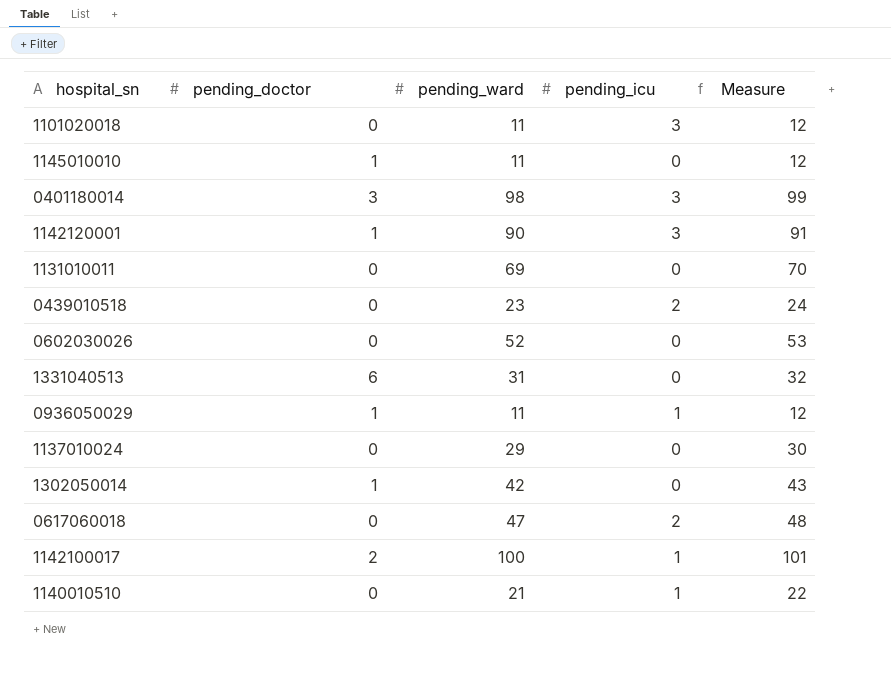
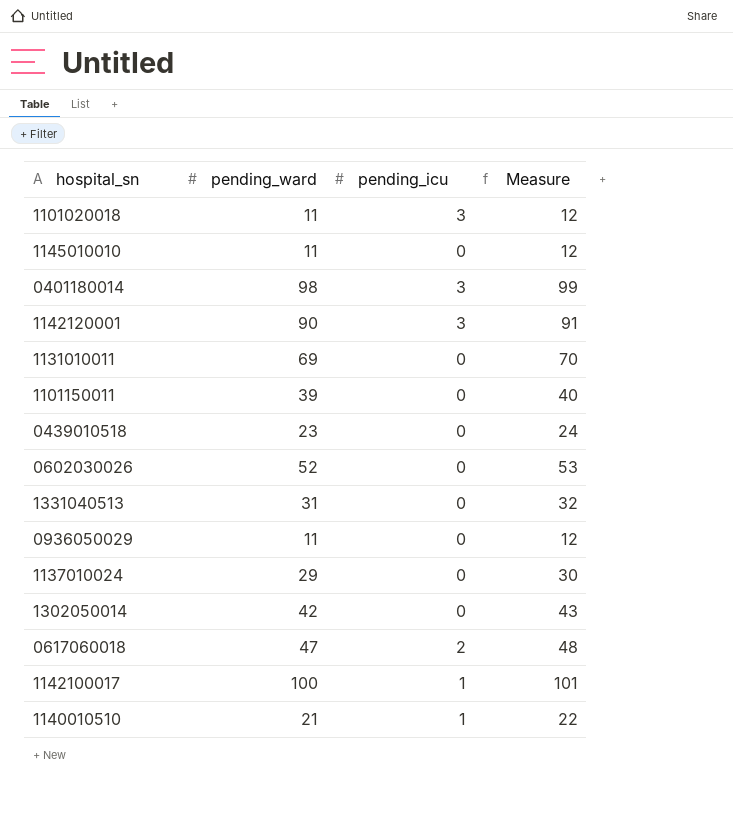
column pending_doctor | position: 2 -> none
row 1101150011: none -> 39 | 0 | 40
0439010518 | pending_icu: 2 -> 0
0936050029 | pending_icu: 1 -> 0

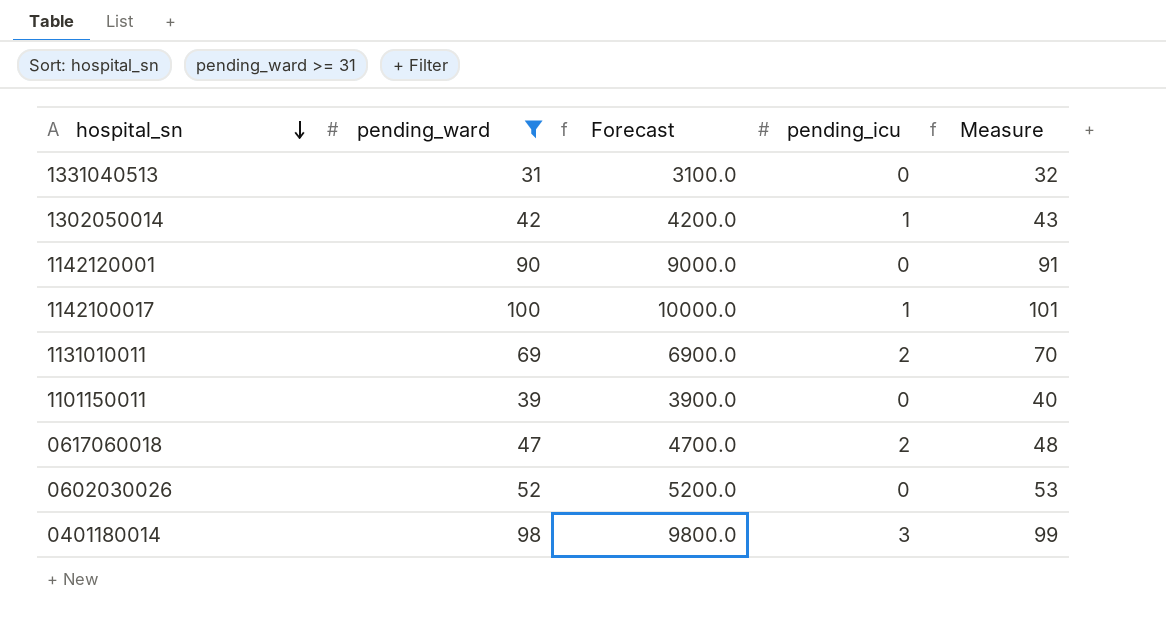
filter: none -> pending_ward >= 31
row order: none -> hospital_sn descending
column Forecast | formula: none -> [pending_ward] * 100
1302050014 | pending_icu: 0 -> 1
1142120001 | pending_icu: 3 -> 0
1131010011 | pending_icu: 0 -> 2

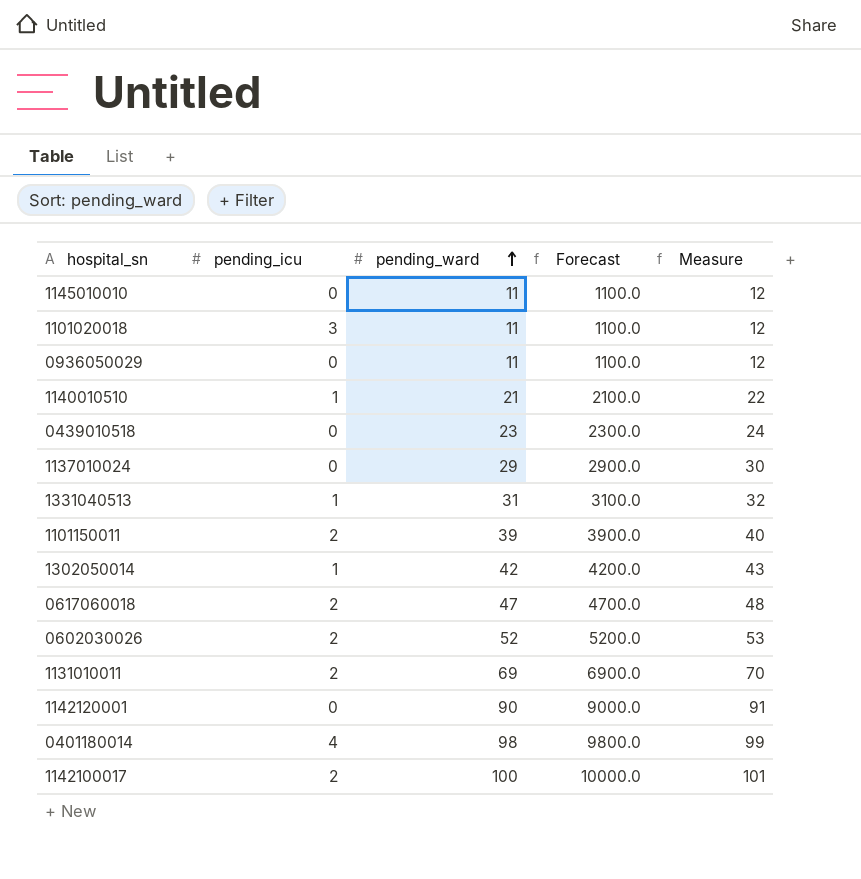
filter: pending_ward >= 31 -> none
row order: hospital_sn descending -> pending_ward ascending
column pending_icu | position: 4 -> 2
1331040513 | pending_icu: 0 -> 1
1101150011 | pending_icu: 0 -> 2
0602030026 | pending_icu: 0 -> 2
0401180014 | pending_icu: 3 -> 4
1142100017 | pending_icu: 1 -> 2

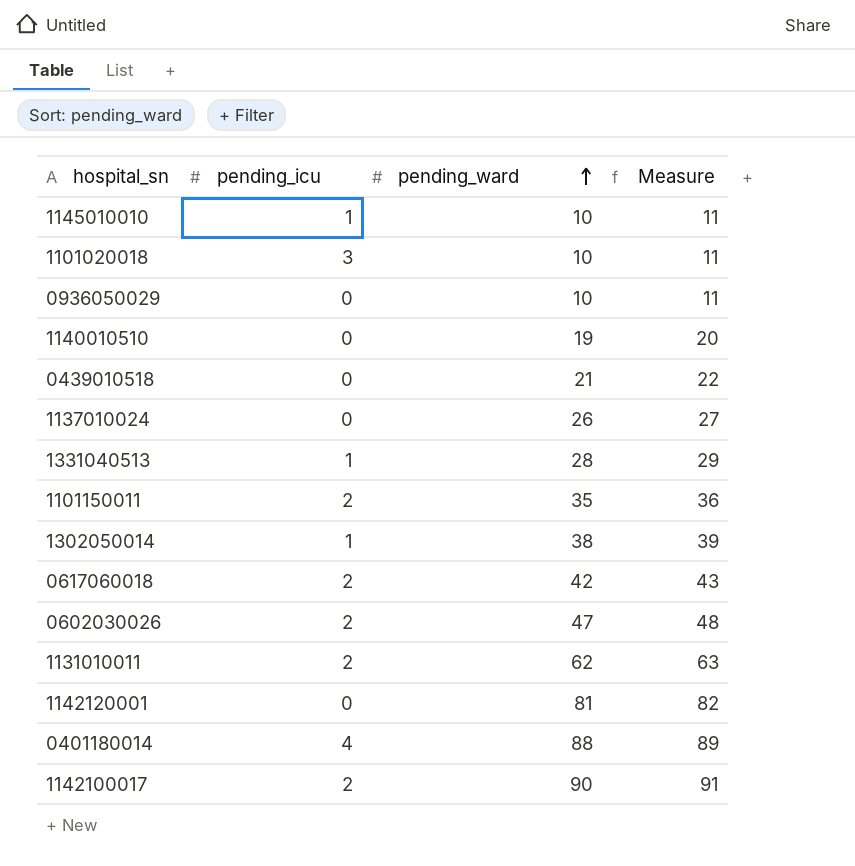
column Forecast | formula: [pending_ward] * 100 -> none
1145010010 | pending_icu: 0 -> 1
1145010010 | pending_ward: 11 -> 10
1145010010 | Measure: 12 -> 11
1101020018 | pending_ward: 11 -> 10
1101020018 | Measure: 12 -> 11
0936050029 | pending_ward: 11 -> 10
0936050029 | Measure: 12 -> 11
1140010510 | pending_icu: 1 -> 0
1140010510 | pending_ward: 21 -> 19
1140010510 | Measure: 22 -> 20
0439010518 | pending_ward: 23 -> 21
0439010518 | Measure: 24 -> 22
1137010024 | pending_ward: 29 -> 26
1137010024 | Measure: 30 -> 27
1331040513 | pending_ward: 31 -> 28
1331040513 | Measure: 32 -> 29
1101150011 | pending_ward: 39 -> 35
1101150011 | Measure: 40 -> 36
1302050014 | pending_ward: 42 -> 38
1302050014 | Measure: 43 -> 39
0617060018 | pending_ward: 47 -> 42
0617060018 | Measure: 48 -> 43
0602030026 | pending_ward: 52 -> 47
0602030026 | Measure: 53 -> 48
1131010011 | pending_ward: 69 -> 62
1131010011 | Measure: 70 -> 63
1142120001 | pending_ward: 90 -> 81
1142120001 | Measure: 91 -> 82
0401180014 | pending_ward: 98 -> 88
0401180014 | Measure: 99 -> 89
1142100017 | pending_ward: 100 -> 90
1142100017 | Measure: 101 -> 91

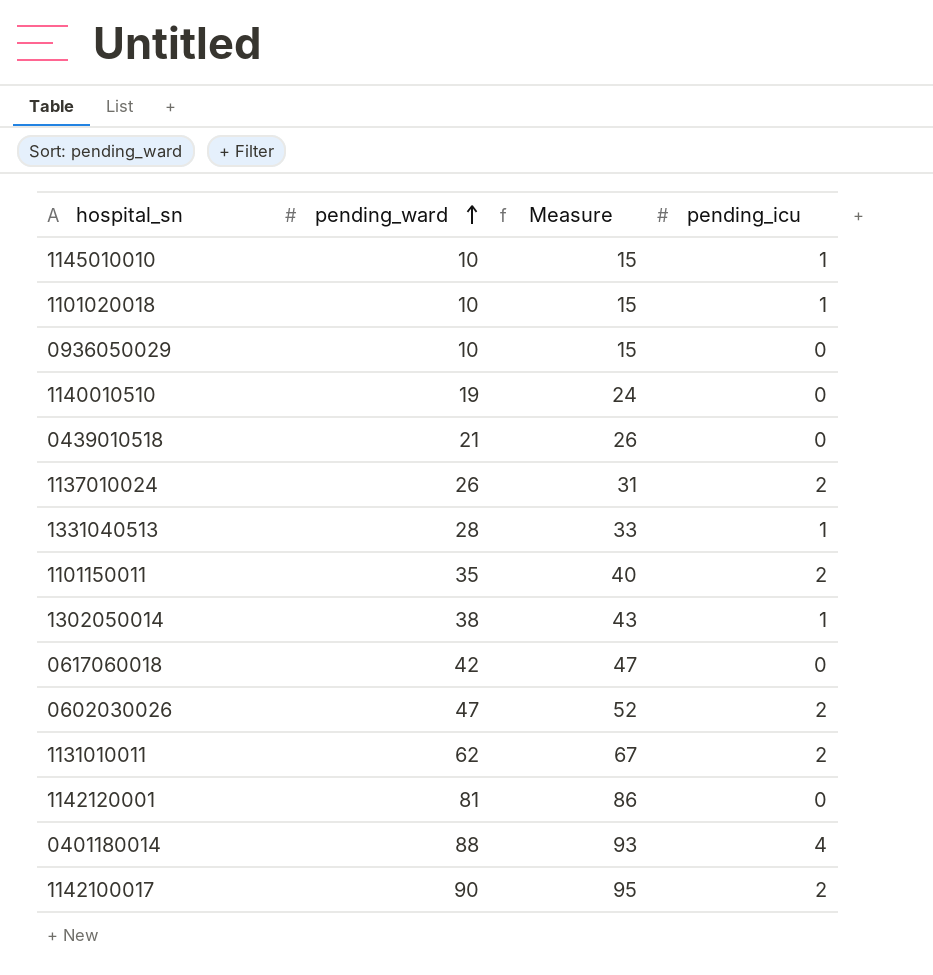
column Measure | formula: [pending_ward] + 1 -> [pending_ward] + 5
column pending_icu | position: 2 -> 4
1101020018 | pending_icu: 3 -> 1
1137010024 | pending_icu: 0 -> 2
0617060018 | pending_icu: 2 -> 0

